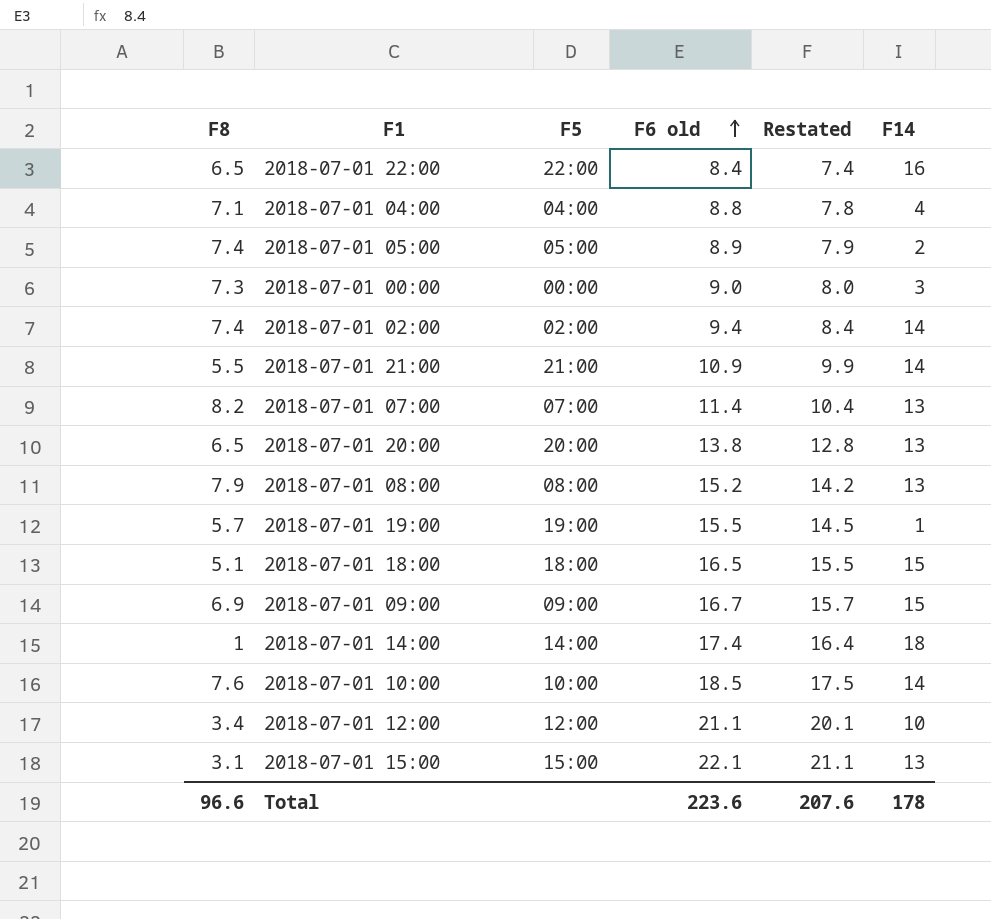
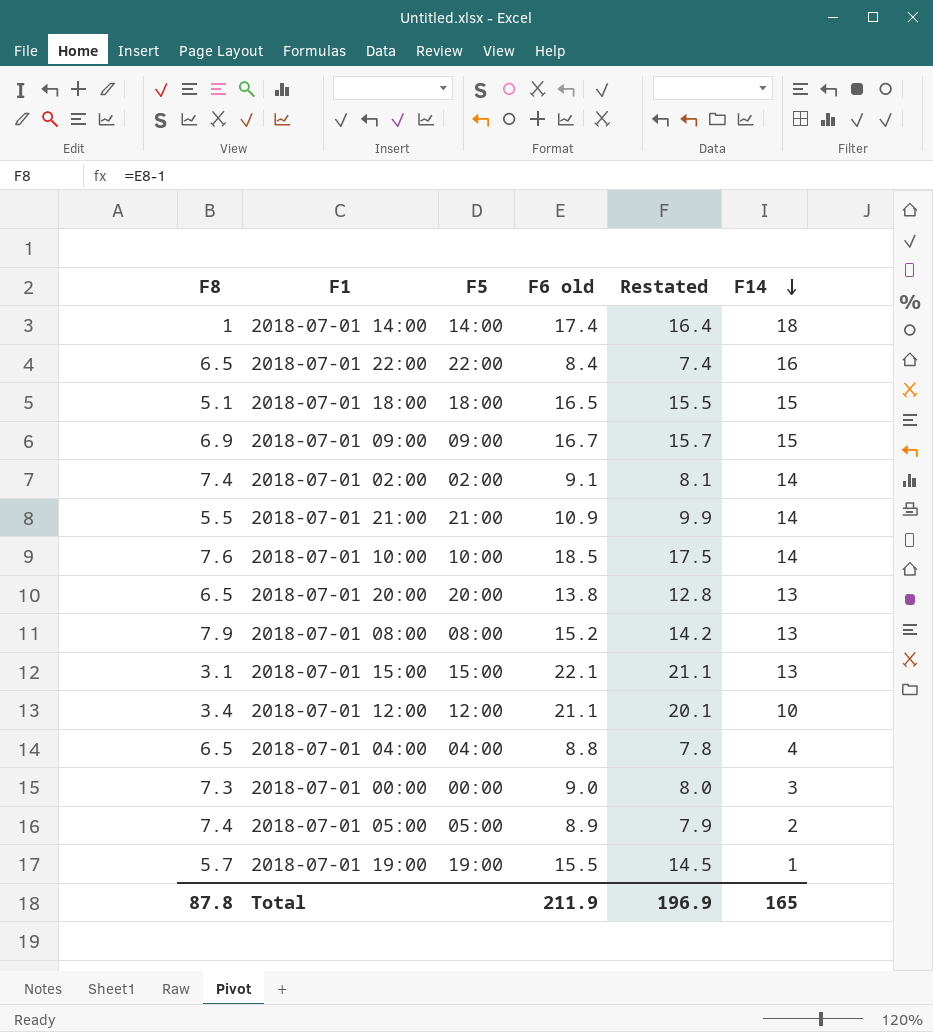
row order: F6 old ascending -> F14 descending
row 2018-07-01 07:00: 8.2 | 07:00 | 11.4 | 10.4 | 13 -> none
2018-07-01 02:00 | F6 old: 9.4 -> 9.1
2018-07-01 02:00 | Restated: 8.4 -> 8.1
2018-07-01 04:00 | F8: 7.1 -> 6.5
Total | F8: 96.6 -> 87.8
Total | F6 old: 223.6 -> 211.9
Total | Restated: 207.6 -> 196.9
Total | F14: 178 -> 165

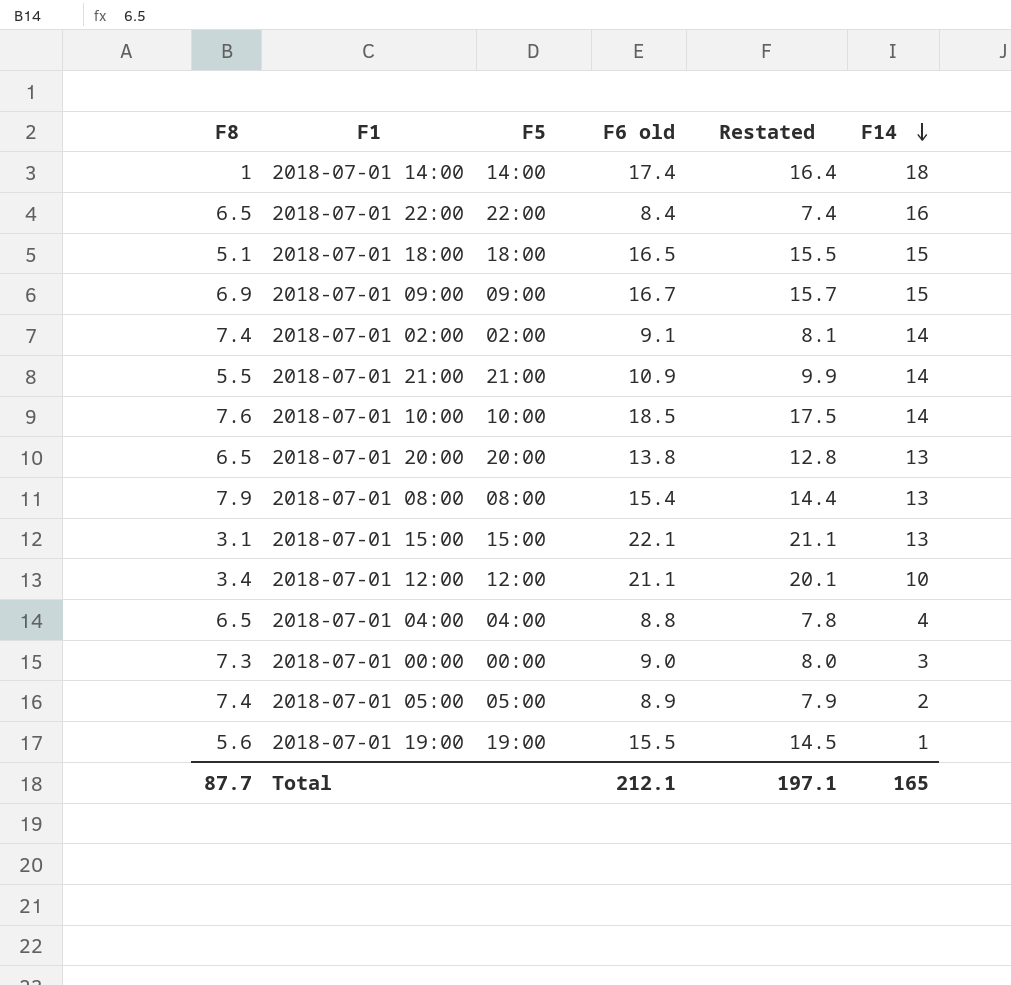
2018-07-01 08:00 | F6 old: 15.2 -> 15.4
2018-07-01 08:00 | Restated: 14.2 -> 14.4
2018-07-01 19:00 | F8: 5.7 -> 5.6
Total | F8: 87.8 -> 87.7
Total | F6 old: 211.9 -> 212.1
Total | Restated: 196.9 -> 197.1

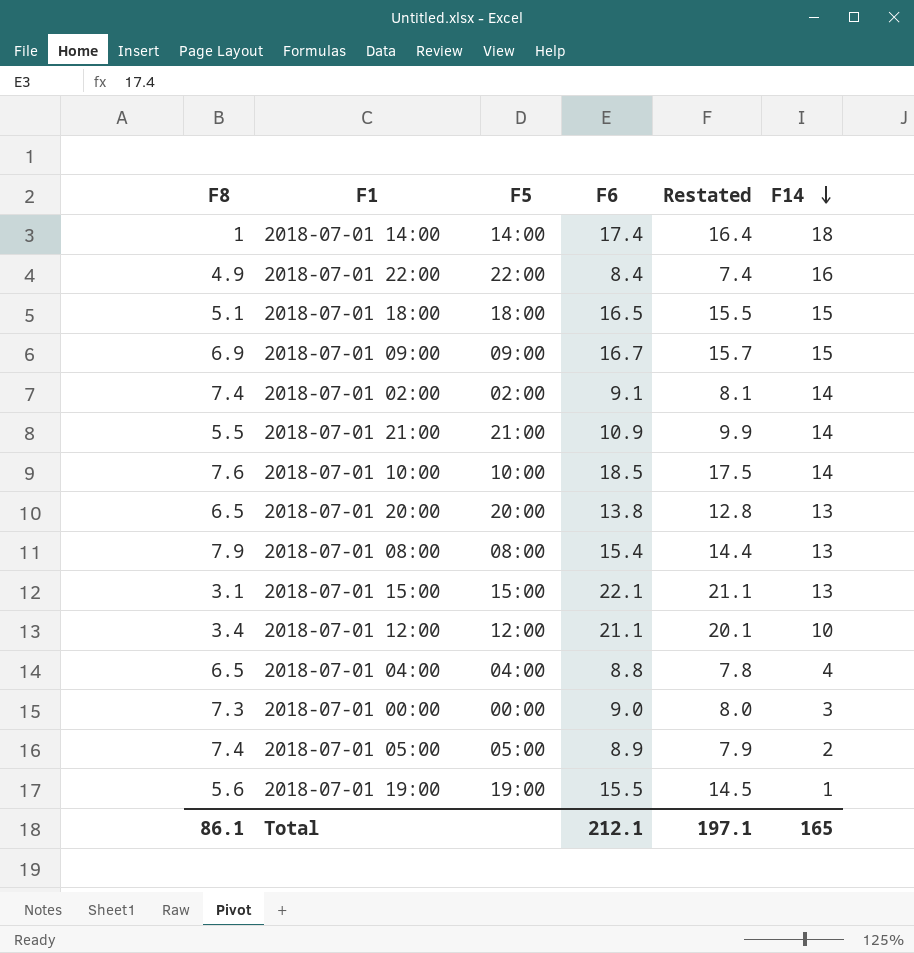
column name: F6 old -> F6
2018-07-01 22:00 | F8: 6.5 -> 4.9
Total | F8: 87.7 -> 86.1

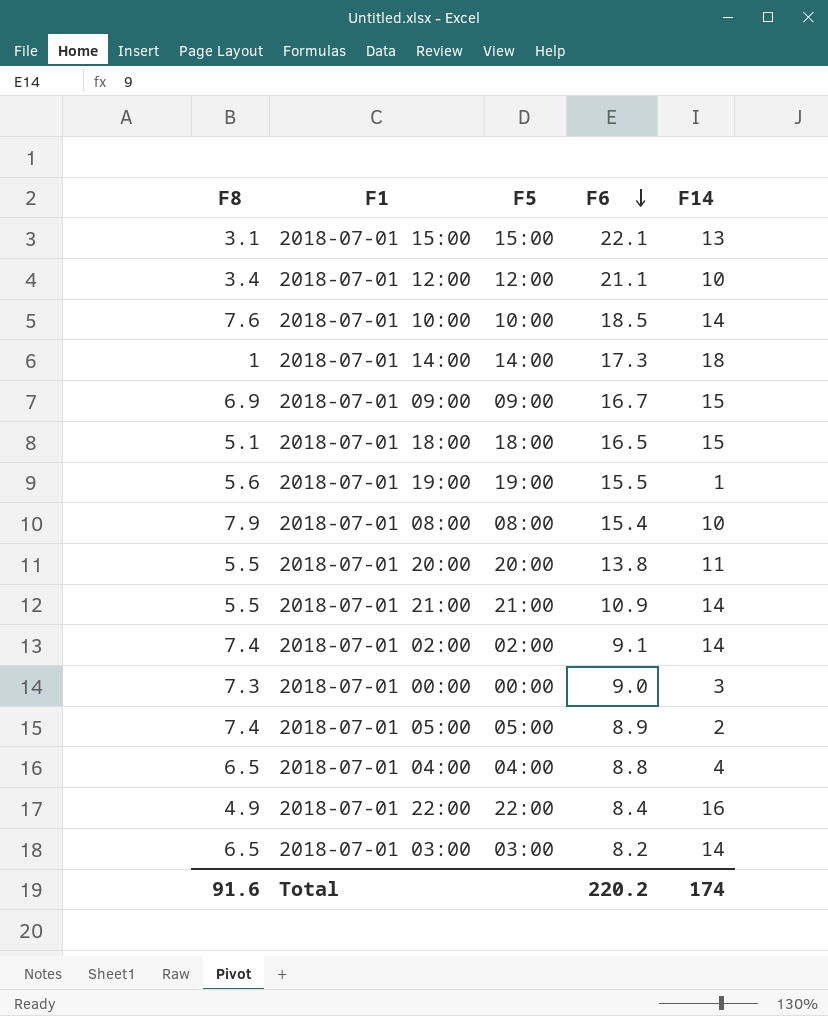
row order: F14 descending -> F6 descending
column Restated | formula: [F6] - 1 -> none
2018-07-01 14:00 | F6: 17.4 -> 17.3
2018-07-01 08:00 | F14: 13 -> 10
2018-07-01 20:00 | F8: 6.5 -> 5.5
2018-07-01 20:00 | F14: 13 -> 11
row 2018-07-01 03:00: none -> 6.5 | 03:00 | 8.2 | 14
Total | F8: 86.1 -> 91.6
Total | F6: 212.1 -> 220.2
Total | F14: 165 -> 174

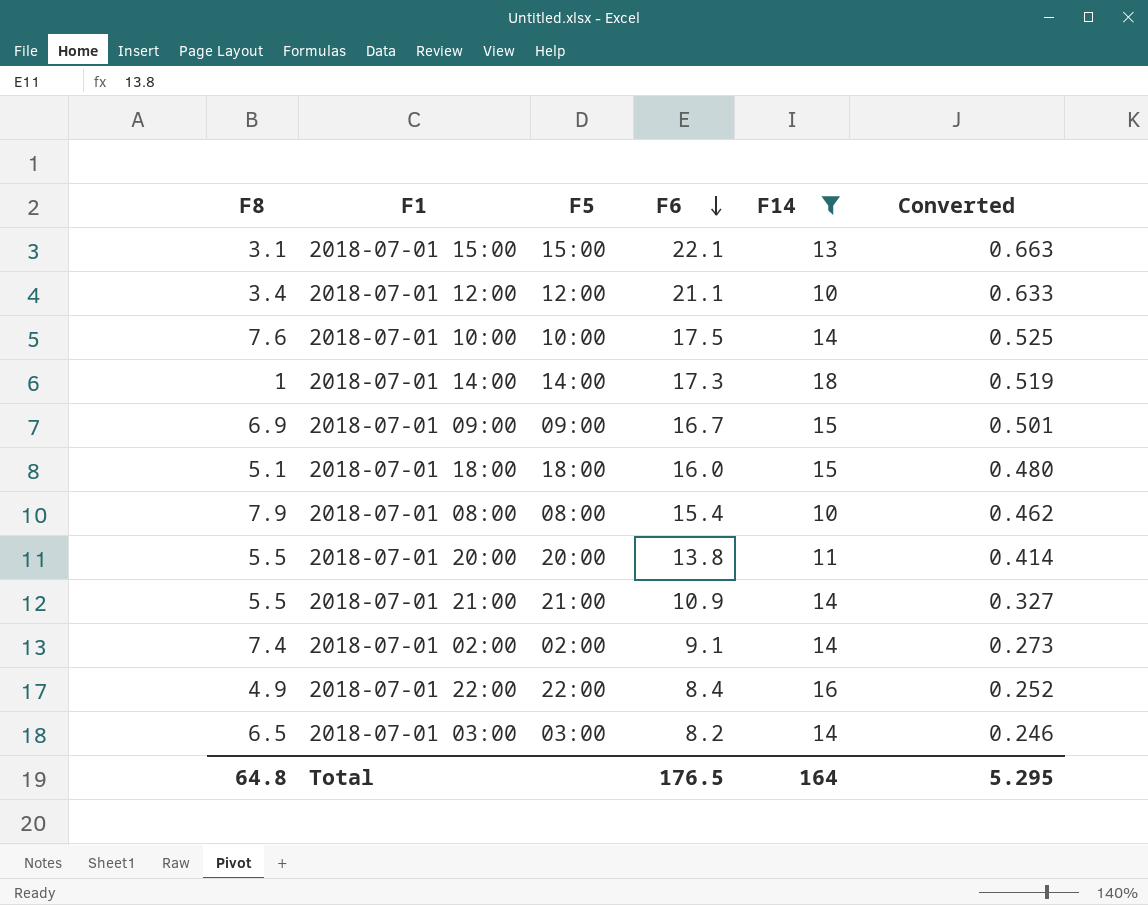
filter: none -> F14 >= 10
column Converted | formula: none -> [F6] * 0.03
2018-07-01 10:00 | F6: 18.5 -> 17.5
2018-07-01 18:00 | F6: 16.5 -> 16.0
Total | F8: 91.6 -> 64.8
Total | F6: 220.2 -> 176.5
Total | F14: 174 -> 164

